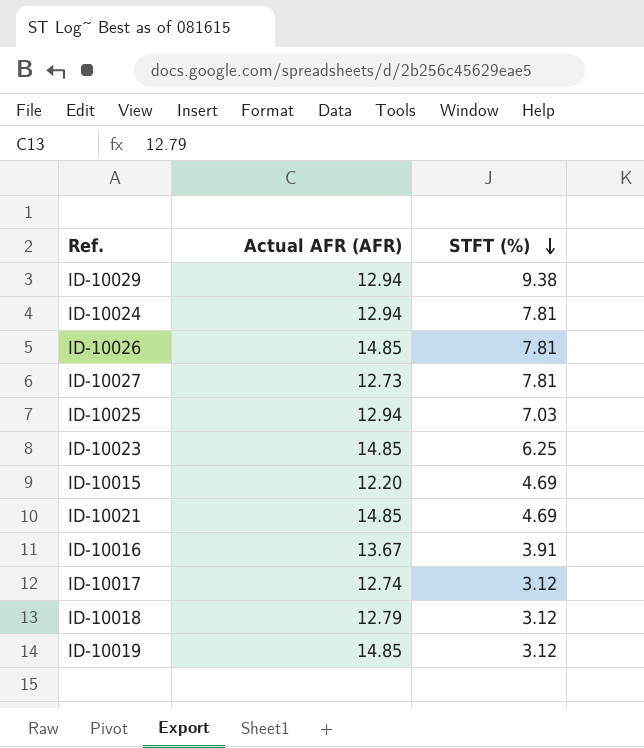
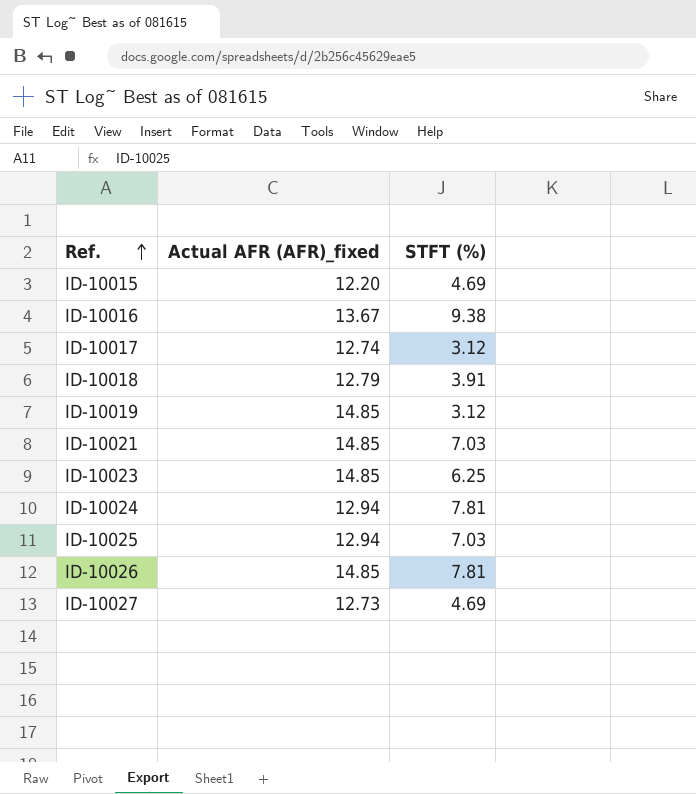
row order: STFT (%) descending -> Ref. ascending
column name: Actual AFR (AFR) -> Actual AFR (AFR)_fixed
row ID-10029: 12.94 | 9.38 -> none
ID-10016 | STFT (%): 3.91 -> 9.38
ID-10018 | STFT (%): 3.12 -> 3.91
ID-10021 | STFT (%): 4.69 -> 7.03
ID-10027 | STFT (%): 7.81 -> 4.69

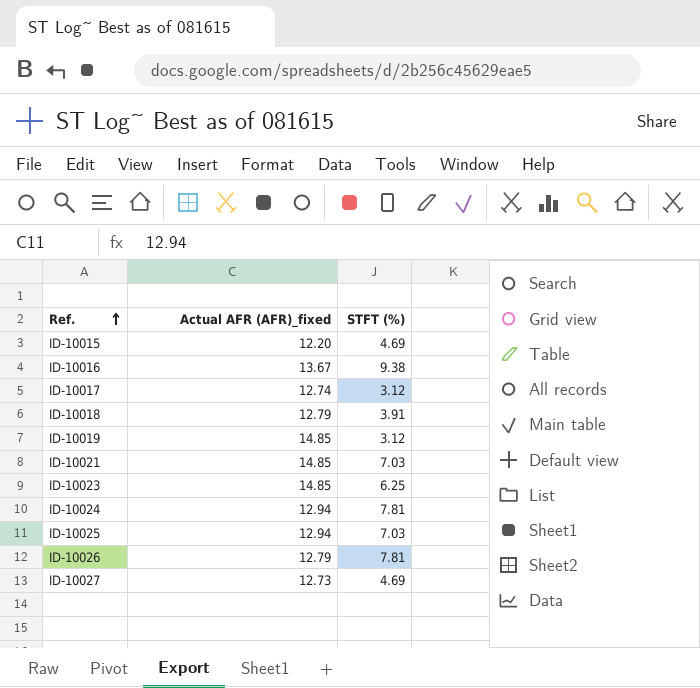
ID-10026 | Actual AFR (AFR)_fixed: 14.85 -> 12.79

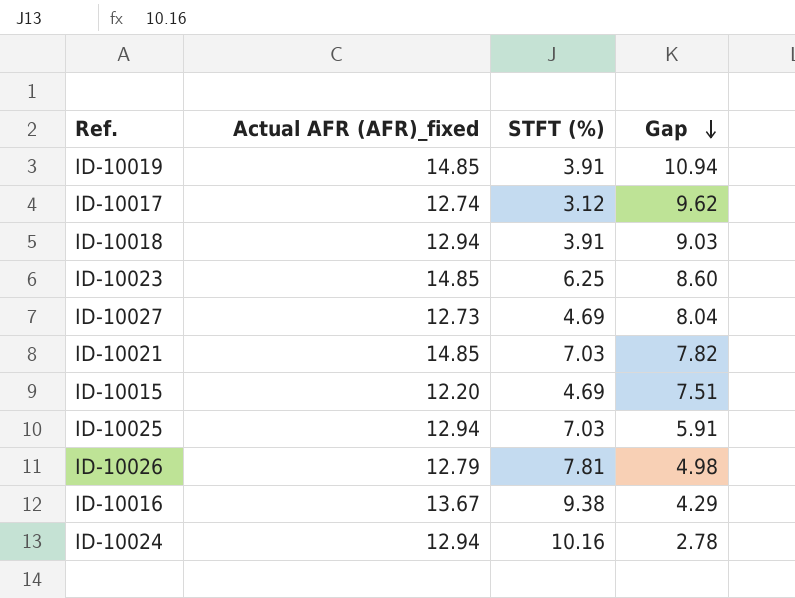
row order: Ref. ascending -> Gap descending
column Gap | formula: none -> [Actual AFR (AFR)_fixed] - [STFT (%)]
ID-10019 | STFT (%): 3.12 -> 3.91
ID-10018 | Actual AFR (AFR)_fixed: 12.79 -> 12.94
ID-10024 | STFT (%): 7.81 -> 10.16

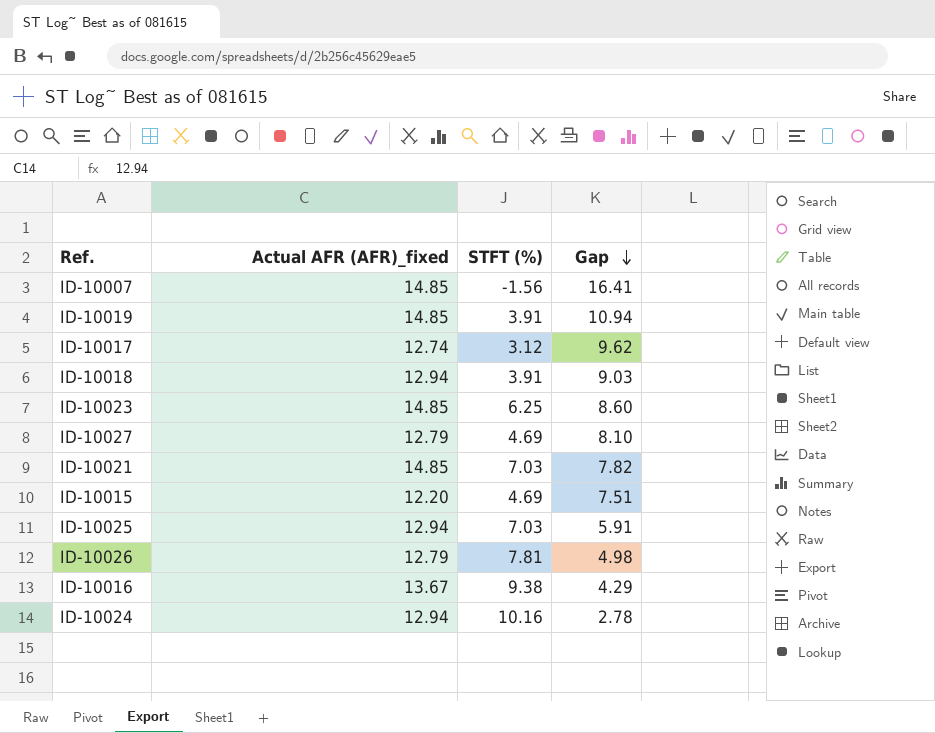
row ID-10007: none -> 14.85 | -1.56 | 16.41
ID-10027 | Actual AFR (AFR)_fixed: 12.73 -> 12.79
ID-10027 | Gap: 8.04 -> 8.10

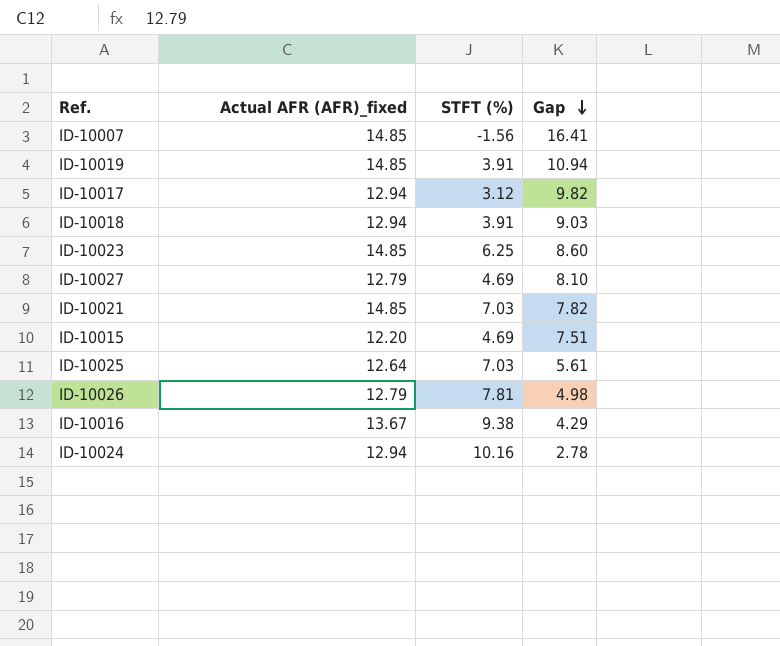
ID-10017 | Actual AFR (AFR)_fixed: 12.74 -> 12.94
ID-10017 | Gap: 9.62 -> 9.82
ID-10025 | Actual AFR (AFR)_fixed: 12.94 -> 12.64
ID-10025 | Gap: 5.91 -> 5.61

